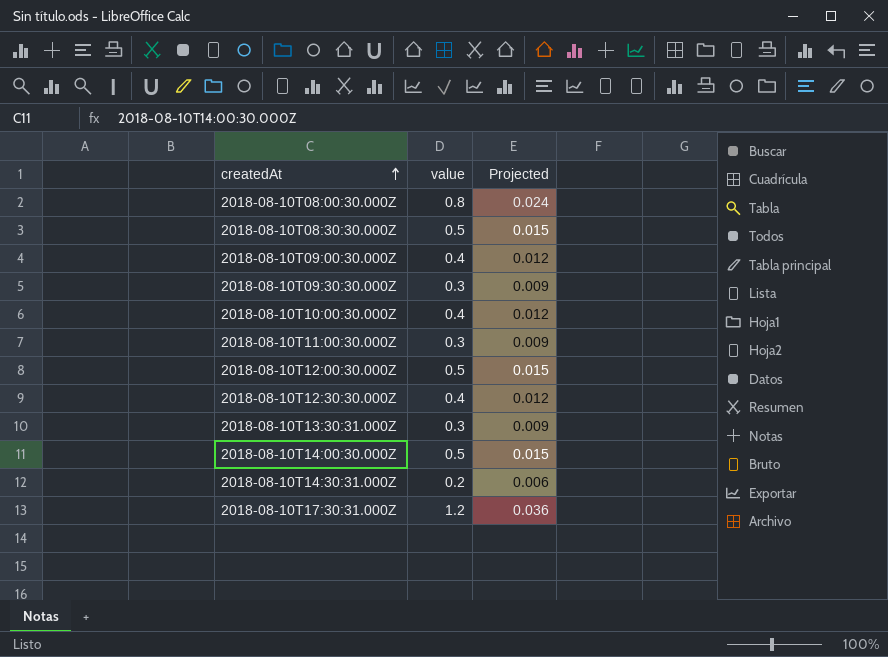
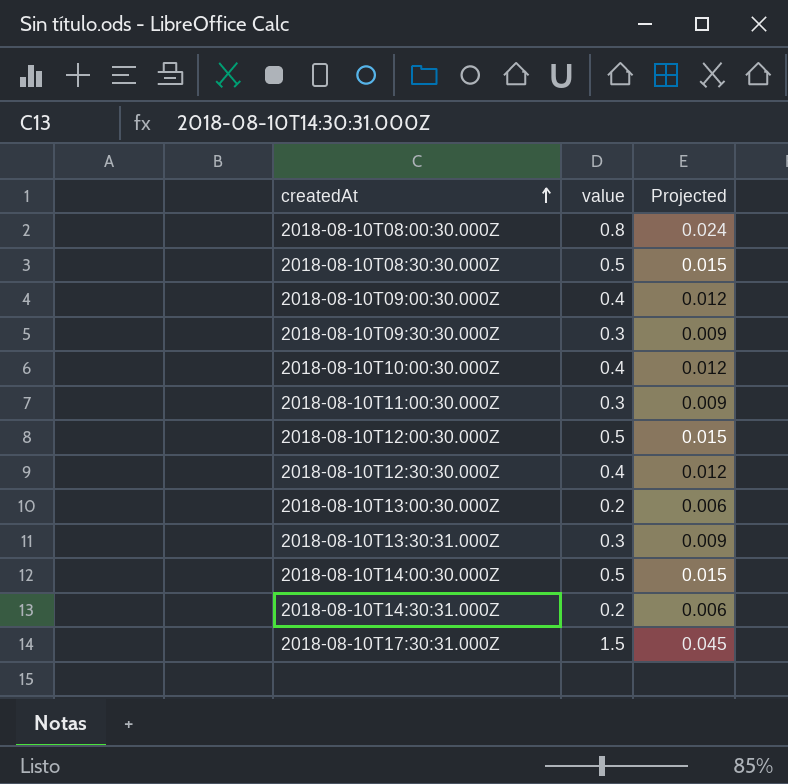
row 2018-08-10T13:00:30.000Z: none -> 0.2 | 0.006
2018-08-10T17:30:31.000Z | value: 1.2 -> 1.5
2018-08-10T17:30:31.000Z | Projected: 0.036 -> 0.045

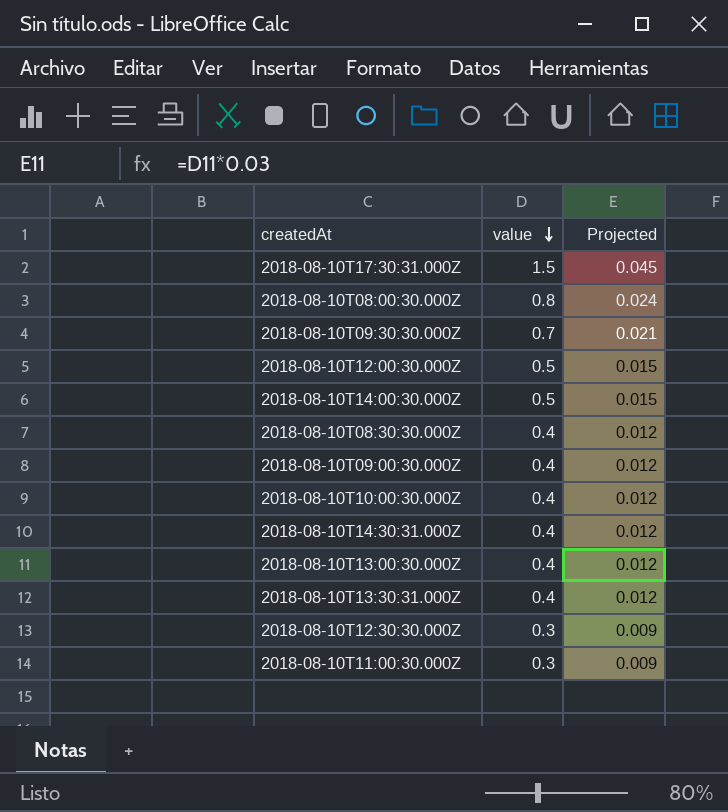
row order: createdAt ascending -> value descending
2018-08-10T09:30:30.000Z | value: 0.3 -> 0.7
2018-08-10T09:30:30.000Z | Projected: 0.009 -> 0.021
2018-08-10T08:30:30.000Z | value: 0.5 -> 0.4
2018-08-10T08:30:30.000Z | Projected: 0.015 -> 0.012
2018-08-10T14:30:31.000Z | value: 0.2 -> 0.4
2018-08-10T14:30:31.000Z | Projected: 0.006 -> 0.012
2018-08-10T13:00:30.000Z | value: 0.2 -> 0.4
2018-08-10T13:00:30.000Z | Projected: 0.006 -> 0.012
2018-08-10T13:30:31.000Z | value: 0.3 -> 0.4
2018-08-10T13:30:31.000Z | Projected: 0.009 -> 0.012
2018-08-10T12:30:30.000Z | value: 0.4 -> 0.3
2018-08-10T12:30:30.000Z | Projected: 0.012 -> 0.009

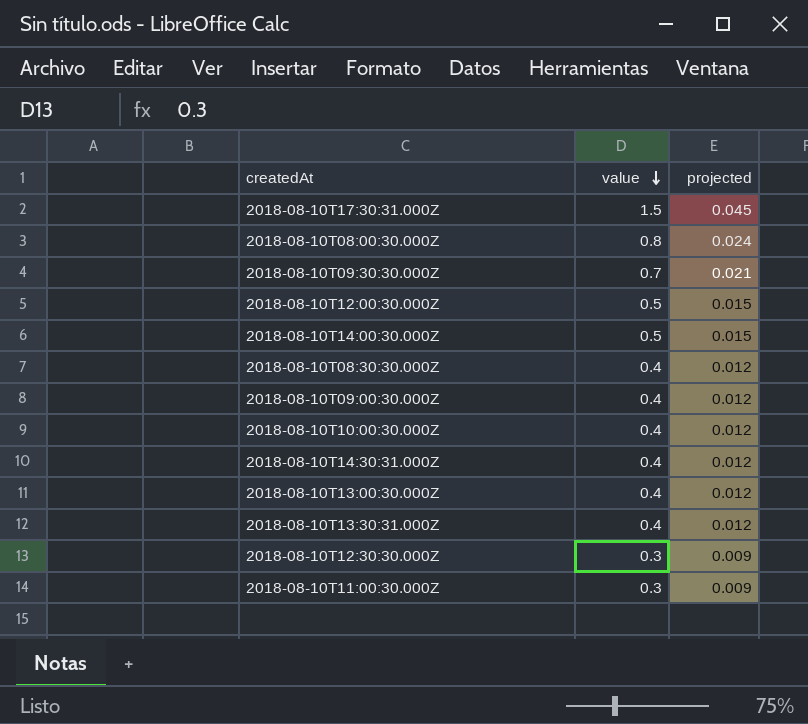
column name: Projected -> projected

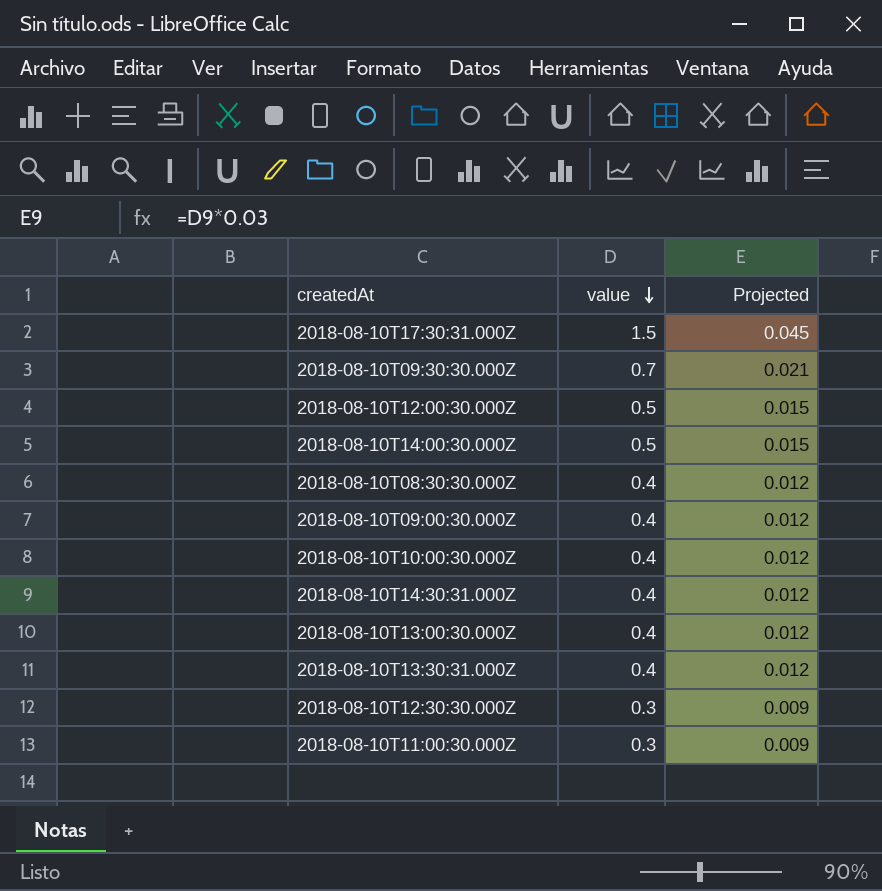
column name: projected -> Projected
row 2018-08-10T08:00:30.000Z: 0.8 | 0.024 -> none

